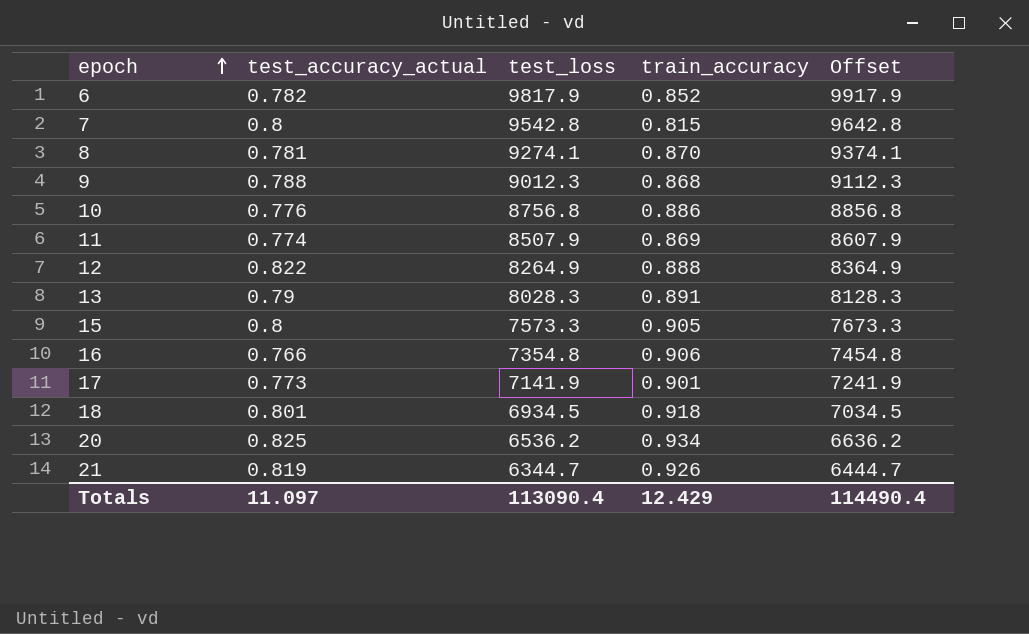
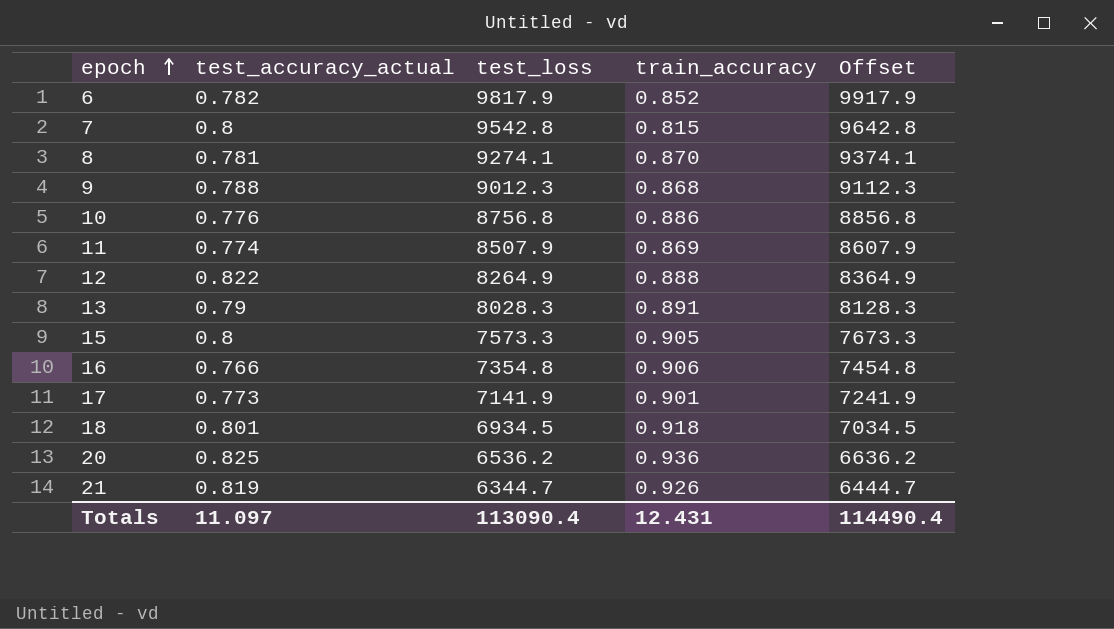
20 | train_accuracy: 0.934 -> 0.936
Totals | train_accuracy: 12.429 -> 12.431

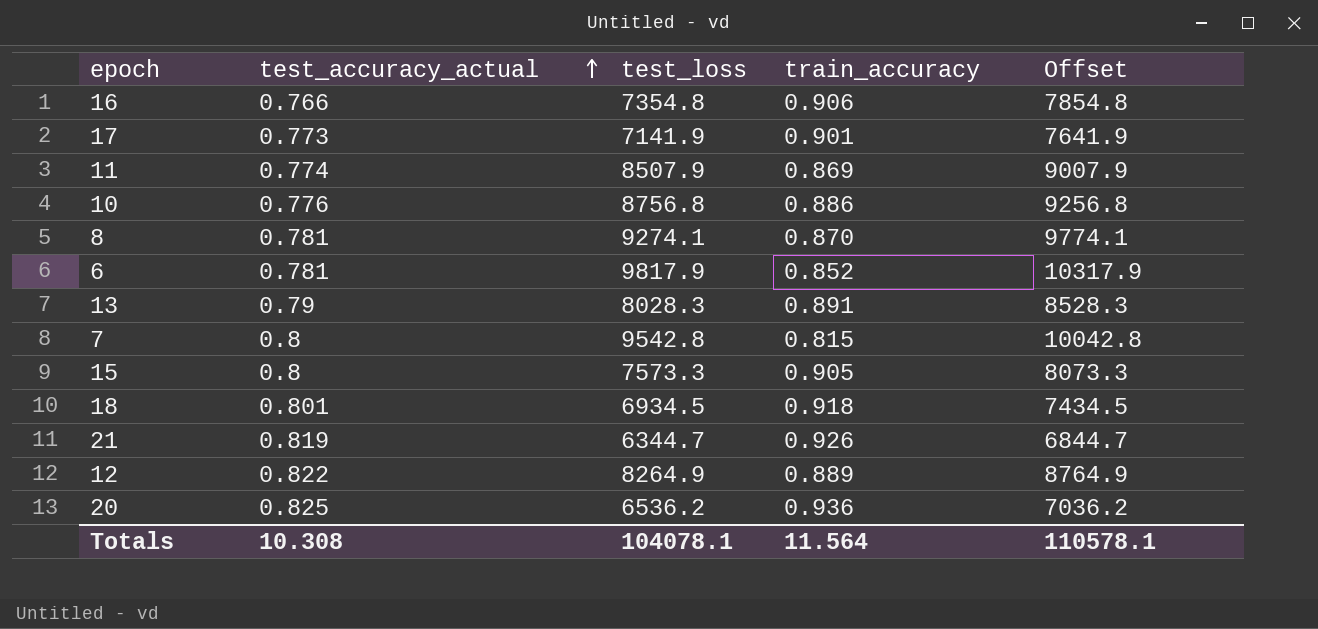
row order: epoch ascending -> test_accuracy_actual ascending
column Offset | formula: [test_loss] + 100 -> [test_loss] + 500
row 9: 0.788 | 9012.3 | 0.868 | 9112.3 -> none
6 | test_accuracy_actual: 0.782 -> 0.781
12 | train_accuracy: 0.888 -> 0.889
Totals | test_accuracy_actual: 11.097 -> 10.308
Totals | test_loss: 113090.4 -> 104078.1
Totals | train_accuracy: 12.431 -> 11.564
Totals | Offset: 114490.4 -> 110578.1

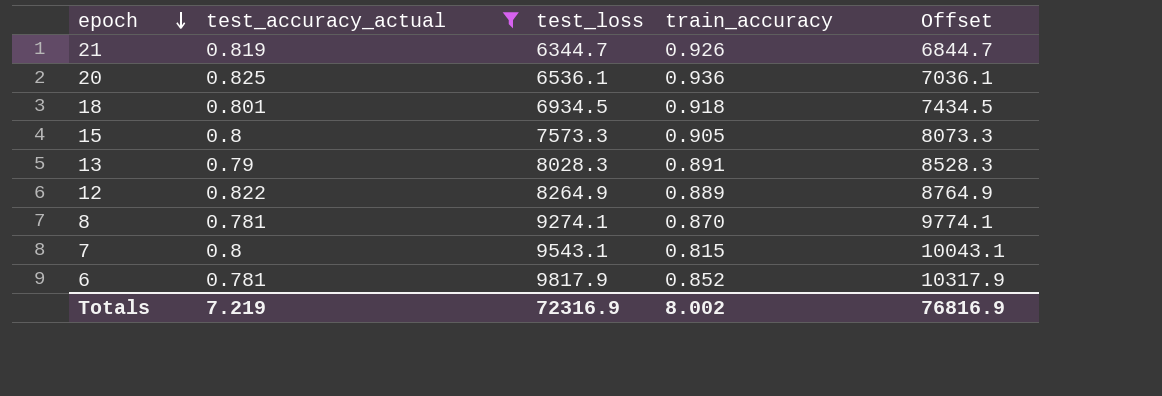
filter: none -> test_accuracy_actual >= 0.781
row order: test_accuracy_actual ascending -> epoch descending
20 | test_loss: 6536.2 -> 6536.1
20 | Offset: 7036.2 -> 7036.1
7 | test_loss: 9542.8 -> 9543.1
7 | Offset: 10042.8 -> 10043.1
Totals | test_accuracy_actual: 10.308 -> 7.219
Totals | test_loss: 104078.1 -> 72316.9
Totals | train_accuracy: 11.564 -> 8.002
Totals | Offset: 110578.1 -> 76816.9

